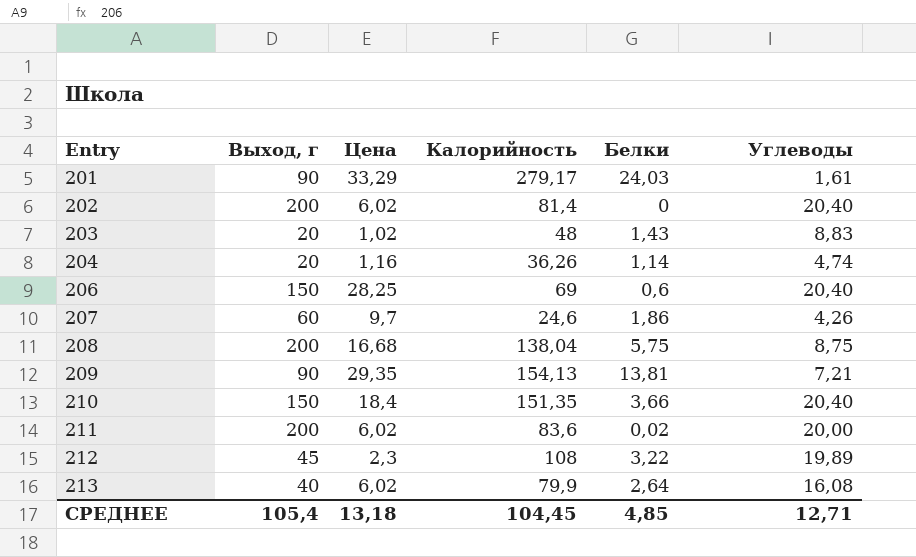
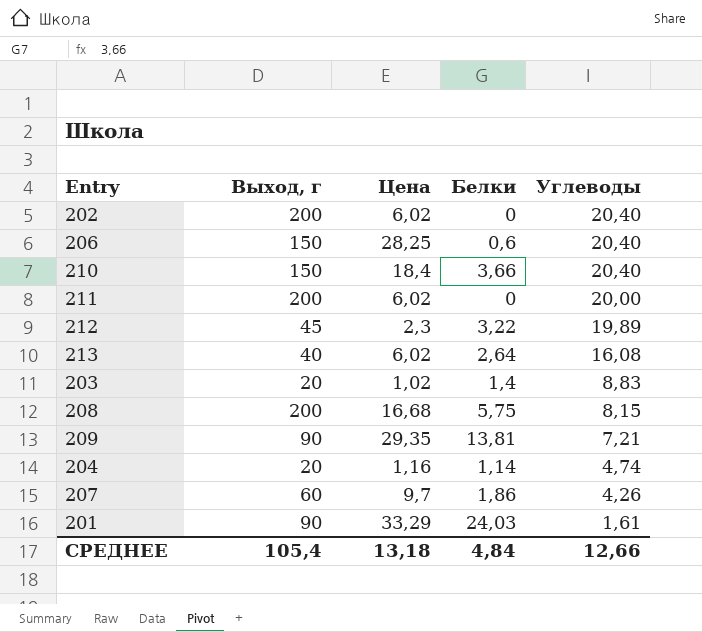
row order: Entry ascending -> Углеводы descending
column Калорийность | position: 4 -> none
211 | Белки: 0,02 -> 0
203 | Белки: 1,43 -> 1,4
208 | Углеводы: 8,75 -> 8,15
СРЕДНЕЕ | Белки: 4,85 -> 4,84
СРЕДНЕЕ | Углеводы: 12,71 -> 12,66

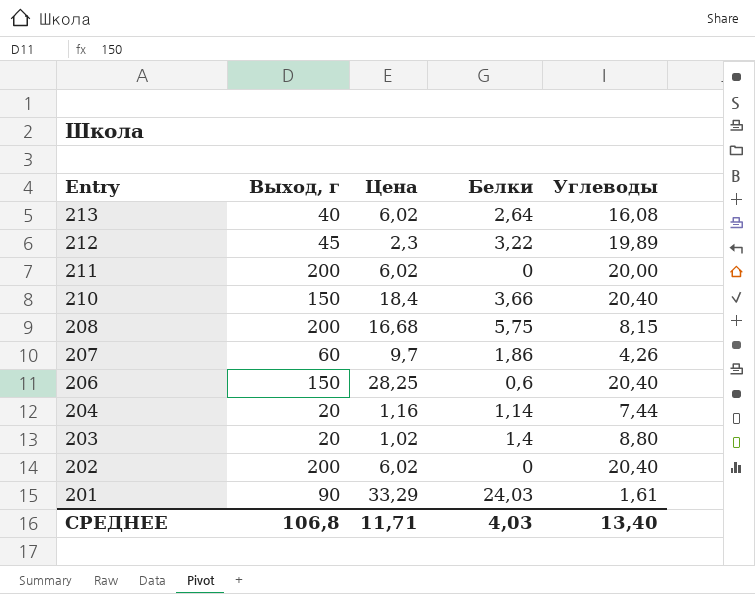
row order: Углеводы descending -> Entry descending
row 209: 90 | 29,35 | 13,81 | 7,21 -> none
204 | Углеводы: 4,74 -> 7,44
203 | Углеводы: 8,83 -> 8,80
СРЕДНЕЕ | Выход, г: 105,4 -> 106,8
СРЕДНЕЕ | Цена: 13,18 -> 11,71
СРЕДНЕЕ | Белки: 4,84 -> 4,03
СРЕДНЕЕ | Углеводы: 12,66 -> 13,40

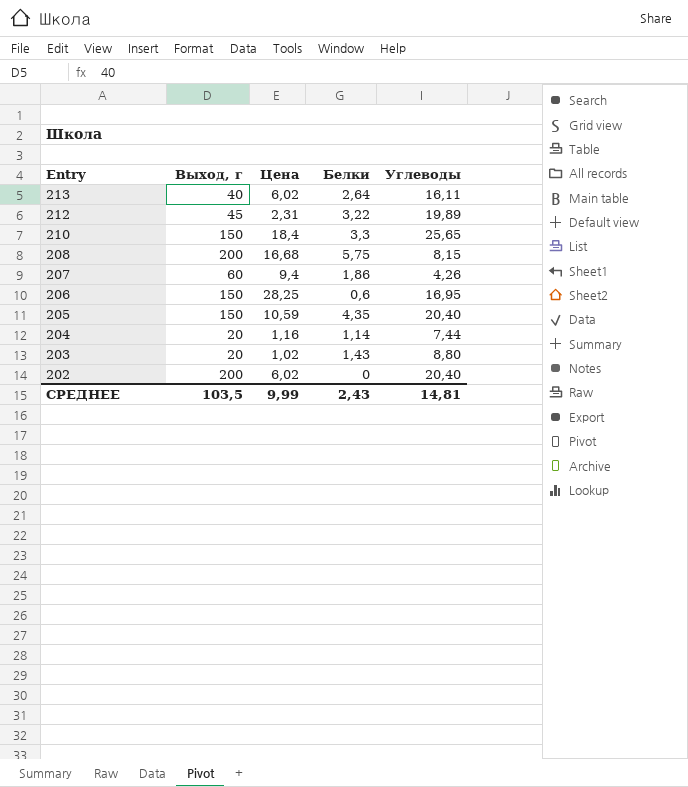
row 211: 200 | 6,02 | 0 | 20,00 -> none
row 201: 90 | 33,29 | 24,03 | 1,61 -> none
213 | Углеводы: 16,08 -> 16,11
212 | Цена: 2,3 -> 2,31
210 | Белки: 3,66 -> 3,3
210 | Углеводы: 20,40 -> 25,65
207 | Цена: 9,7 -> 9,4
206 | Углеводы: 20,40 -> 16,95
row 205: none -> 150 | 10,59 | 4,35 | 20,40
203 | Белки: 1,4 -> 1,43
СРЕДНЕЕ | Выход, г: 106,8 -> 103,5
СРЕДНЕЕ | Цена: 11,71 -> 9,99
СРЕДНЕЕ | Белки: 4,03 -> 2,43
СРЕДНЕЕ | Углеводы: 13,40 -> 14,81

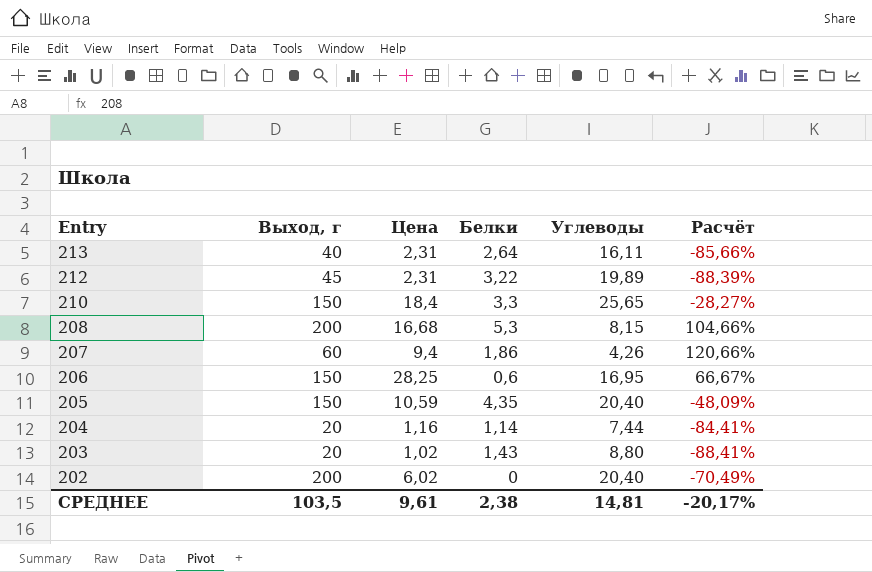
column Расчёт | formula: none -> ([Цена] - [Углеводы]) / [Углеводы]
213 | Цена: 6,02 -> 2,31
208 | Белки: 5,75 -> 5,3
СРЕДНЕЕ | Цена: 9,99 -> 9,61
СРЕДНЕЕ | Белки: 2,43 -> 2,38

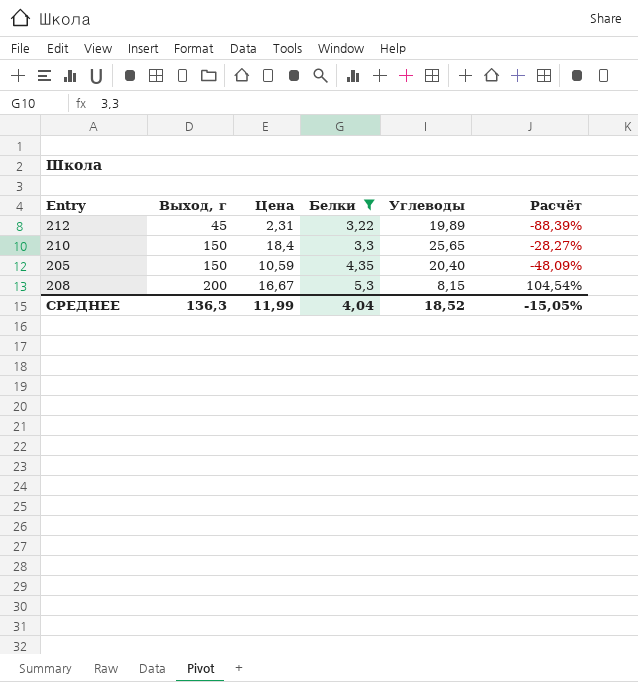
filter: none -> Белки >= 3,22
row order: Entry descending -> Выход, г ascending
208 | Цена: 16,68 -> 16,67
208 | Расчёт: 104,66% -> 104,54%
СРЕДНЕЕ | Выход, г: 103,5 -> 136,3
СРЕДНЕЕ | Цена: 9,61 -> 11,99
СРЕДНЕЕ | Белки: 2,38 -> 4,04
СРЕДНЕЕ | Углеводы: 14,81 -> 18,52
СРЕДНЕЕ | Расчёт: -20,17% -> -15,05%

